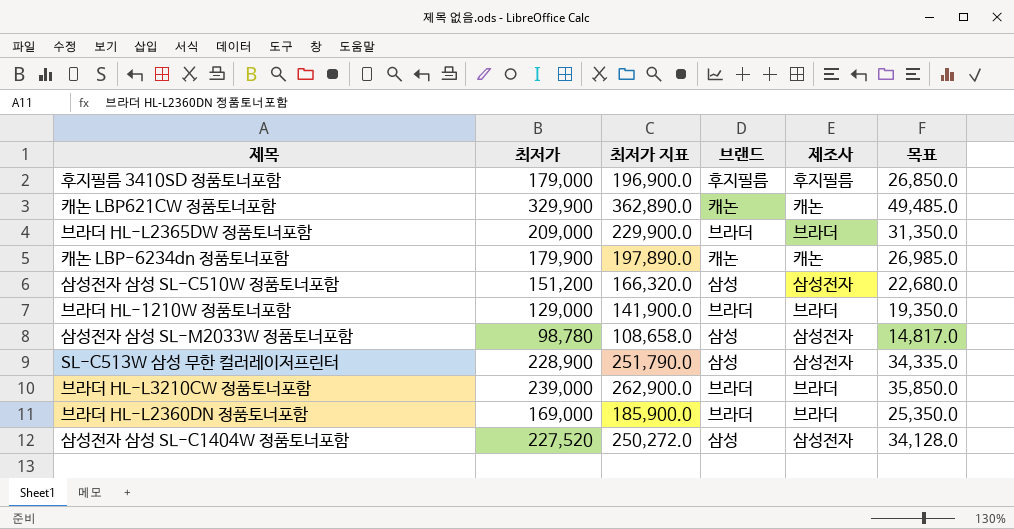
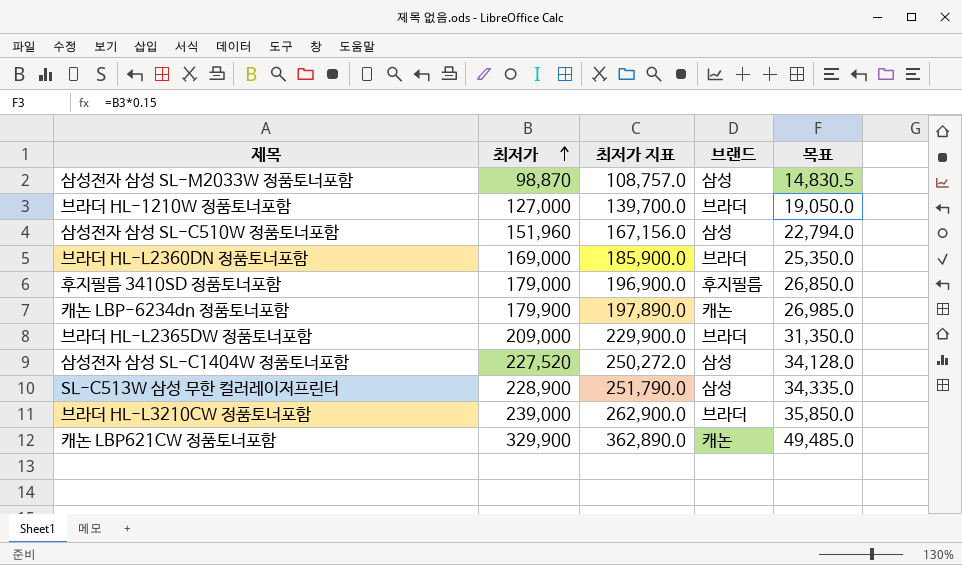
row order: none -> 최저가 ascending
column 제조사 | position: 5 -> none
삼성전자 삼성 SL-M2033W 정품토너포함 | 최저가: 98,780 -> 98,870
삼성전자 삼성 SL-M2033W 정품토너포함 | 최저가 지표: 108,658.0 -> 108,757.0
삼성전자 삼성 SL-M2033W 정품토너포함 | 목표: 14,817.0 -> 14,830.5
브라더 HL-1210W 정품토너포함 | 최저가: 129,000 -> 127,000
브라더 HL-1210W 정품토너포함 | 최저가 지표: 141,900.0 -> 139,700.0
브라더 HL-1210W 정품토너포함 | 목표: 19,350.0 -> 19,050.0
삼성전자 삼성 SL-C510W 정품토너포함 | 최저가: 151,200 -> 151,960
삼성전자 삼성 SL-C510W 정품토너포함 | 최저가 지표: 166,320.0 -> 167,156.0
삼성전자 삼성 SL-C510W 정품토너포함 | 목표: 22,680.0 -> 22,794.0

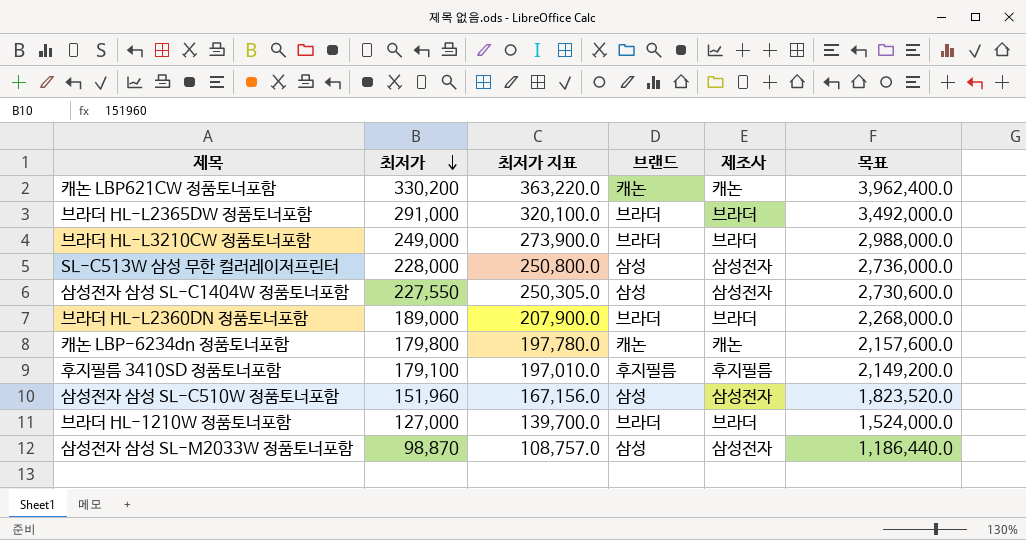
row order: 최저가 ascending -> 최저가 descending
column 제조사 | position: none -> 5
column 목표 | formula: [최저가] * 0.15 -> [최저가] * 12
캐논 LBP621CW 정품토너포함 | 최저가: 329,900 -> 330,200
캐논 LBP621CW 정품토너포함 | 최저가 지표: 362,890.0 -> 363,220.0
브라더 HL-L2365DW 정품토너포함 | 최저가: 209,000 -> 291,000
브라더 HL-L2365DW 정품토너포함 | 최저가 지표: 229,900.0 -> 320,100.0
브라더 HL-L3210CW 정품토너포함 | 최저가: 239,000 -> 249,000
브라더 HL-L3210CW 정품토너포함 | 최저가 지표: 262,900.0 -> 273,900.0
SL-C513W 삼성 무한 컬러레이저프린터 | 최저가: 228,900 -> 228,000
SL-C513W 삼성 무한 컬러레이저프린터 | 최저가 지표: 251,790.0 -> 250,800.0
삼성전자 삼성 SL-C1404W 정품토너포함 | 최저가: 227,520 -> 227,550
삼성전자 삼성 SL-C1404W 정품토너포함 | 최저가 지표: 250,272.0 -> 250,305.0
브라더 HL-L2360DN 정품토너포함 | 최저가: 169,000 -> 189,000
브라더 HL-L2360DN 정품토너포함 | 최저가 지표: 185,900.0 -> 207,900.0
캐논 LBP-6234dn 정품토너포함 | 최저가: 179,900 -> 179,800
캐논 LBP-6234dn 정품토너포함 | 최저가 지표: 197,890.0 -> 197,780.0
후지필름 3410SD 정품토너포함 | 최저가: 179,000 -> 179,100
후지필름 3410SD 정품토너포함 | 최저가 지표: 196,900.0 -> 197,010.0

